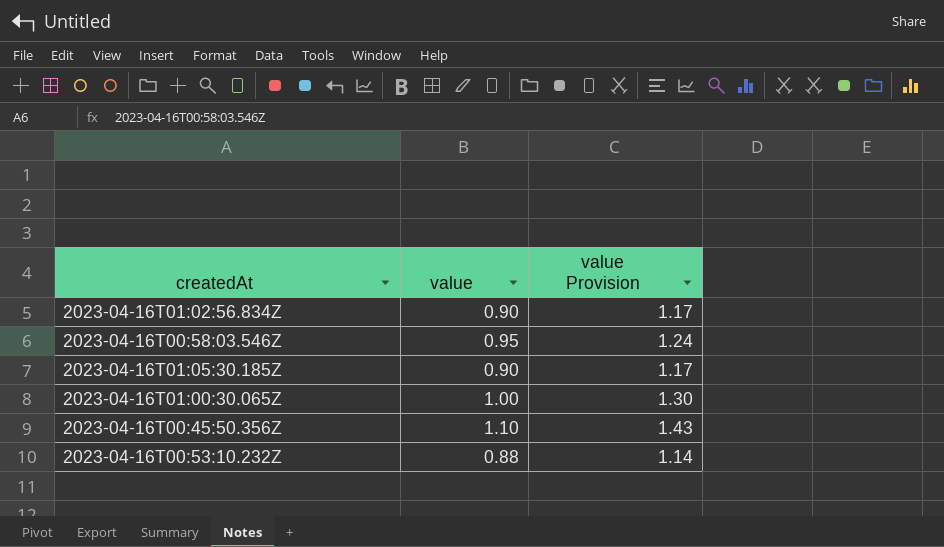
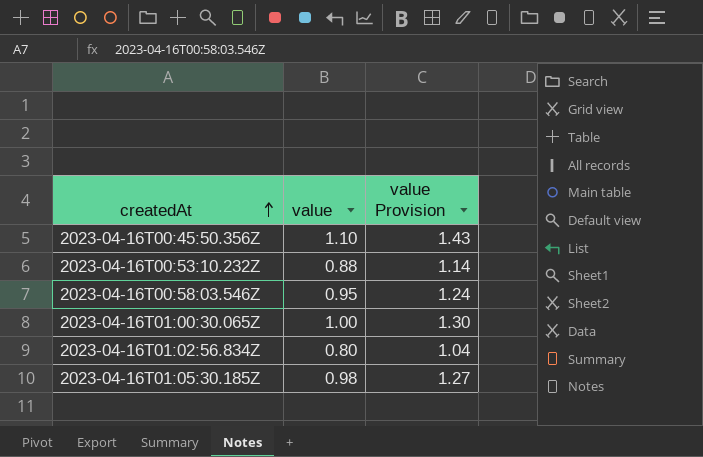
row order: none -> createdAt ascending
2023-04-16T01:02:56.834Z | value: 0.90 -> 0.80
2023-04-16T01:02:56.834Z | value Provision: 1.17 -> 1.04
2023-04-16T01:05:30.185Z | value: 0.90 -> 0.98
2023-04-16T01:05:30.185Z | value Provision: 1.17 -> 1.27

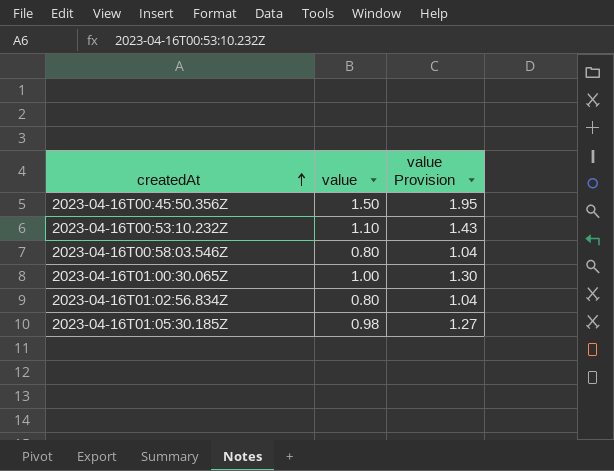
2023-04-16T00:45:50.356Z | value: 1.10 -> 1.50
2023-04-16T00:45:50.356Z | value Provision: 1.43 -> 1.95
2023-04-16T00:53:10.232Z | value: 0.88 -> 1.10
2023-04-16T00:53:10.232Z | value Provision: 1.14 -> 1.43
2023-04-16T00:58:03.546Z | value: 0.95 -> 0.80
2023-04-16T00:58:03.546Z | value Provision: 1.24 -> 1.04

